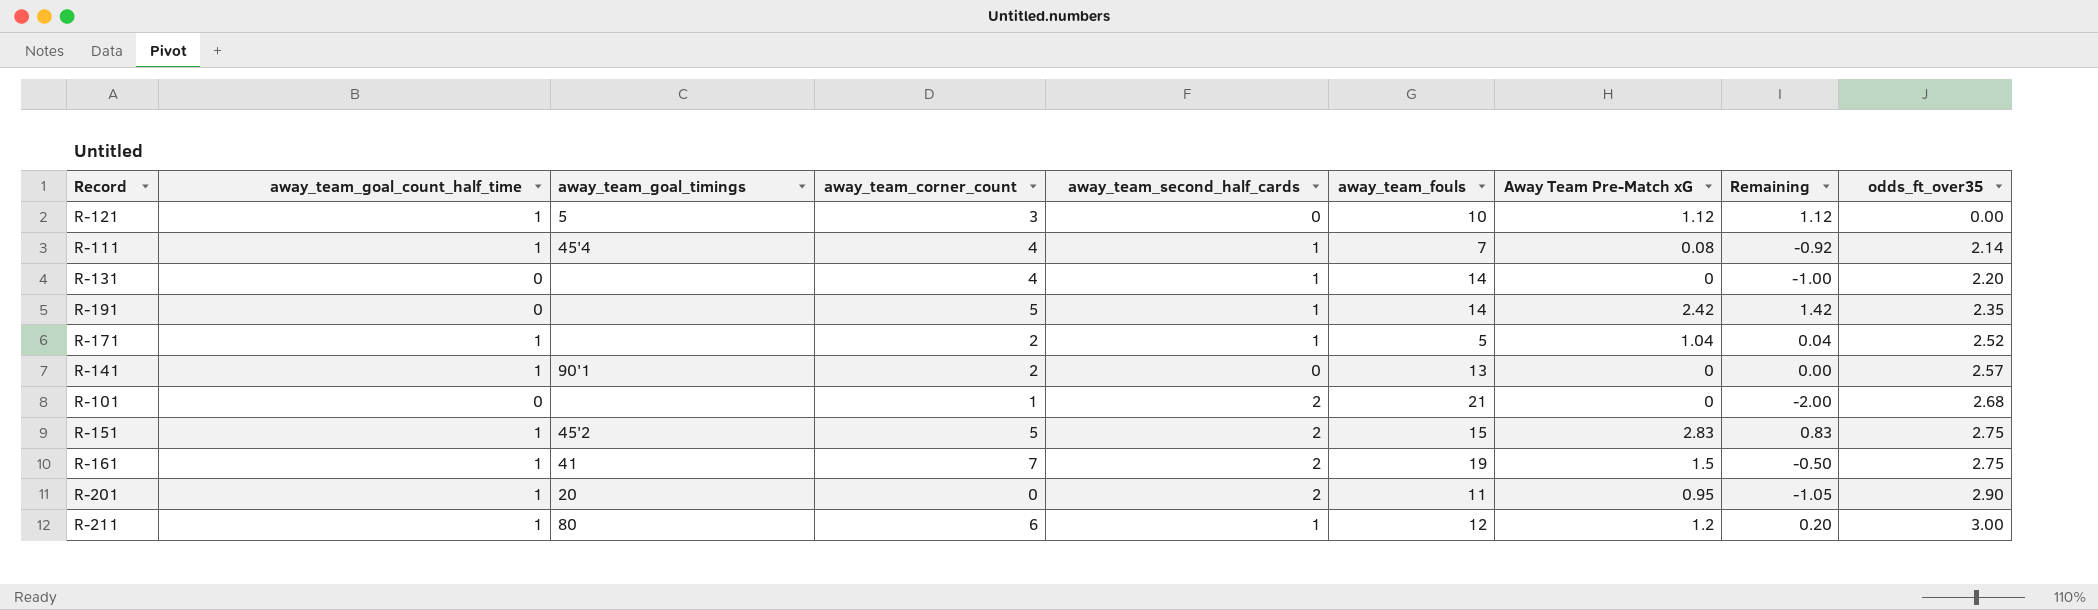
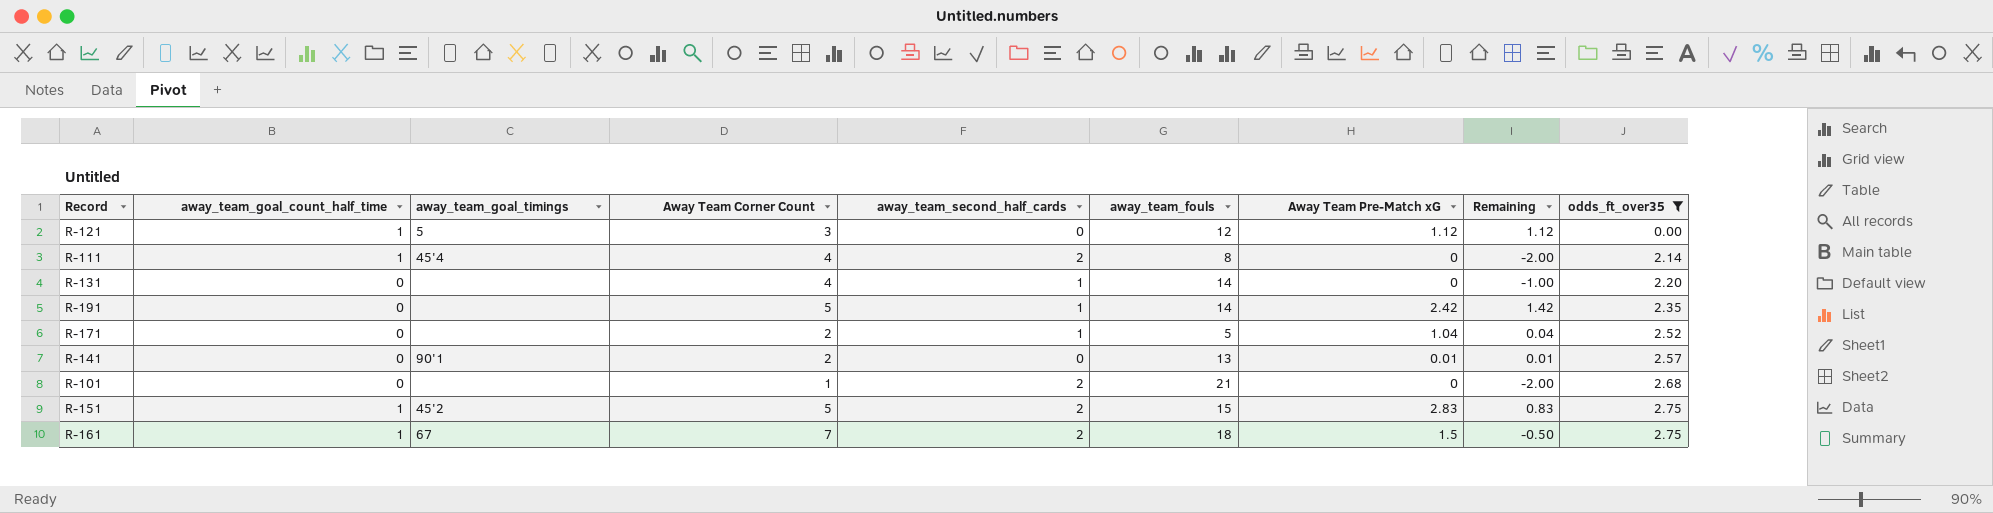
filter: none -> odds_ft_over35 <= 2.75
column name: away_team_corner_count -> Away Team Corner Count
R-121 | away_team_fouls: 10 -> 12
R-111 | away_team_second_half_cards: 1 -> 2
R-111 | away_team_fouls: 7 -> 8
R-111 | Away Team Pre-Match xG: 0.08 -> 0
R-111 | Remaining: -0.92 -> -2.00
R-171 | away_team_goal_count_half_time: 1 -> 0
R-141 | away_team_goal_count_half_time: 1 -> 0
R-141 | Away Team Pre-Match xG: 0 -> 0.01
R-141 | Remaining: 0.00 -> 0.01
R-161 | away_team_goal_timings: 41 -> 67
R-161 | away_team_fouls: 19 -> 18

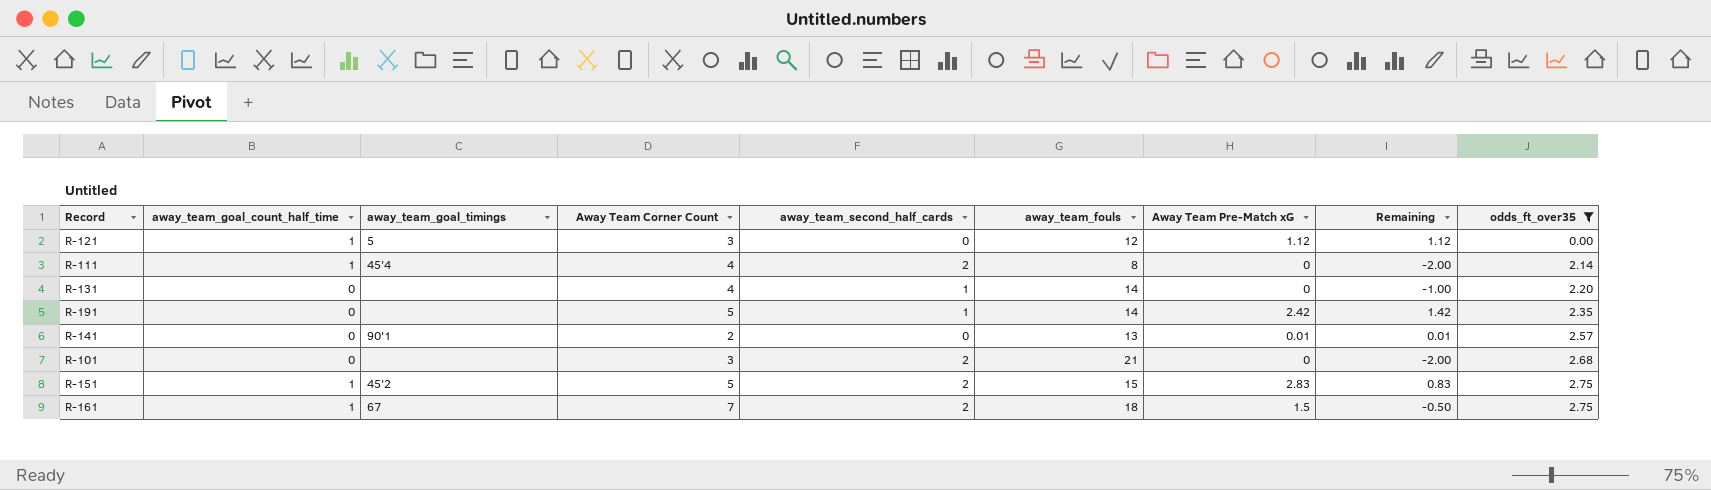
row R-171: 0 | none | 2 | 1 | 5 | 1.04 | 0.04 | 2.52 -> none
R-101 | Away Team Corner Count: 1 -> 3

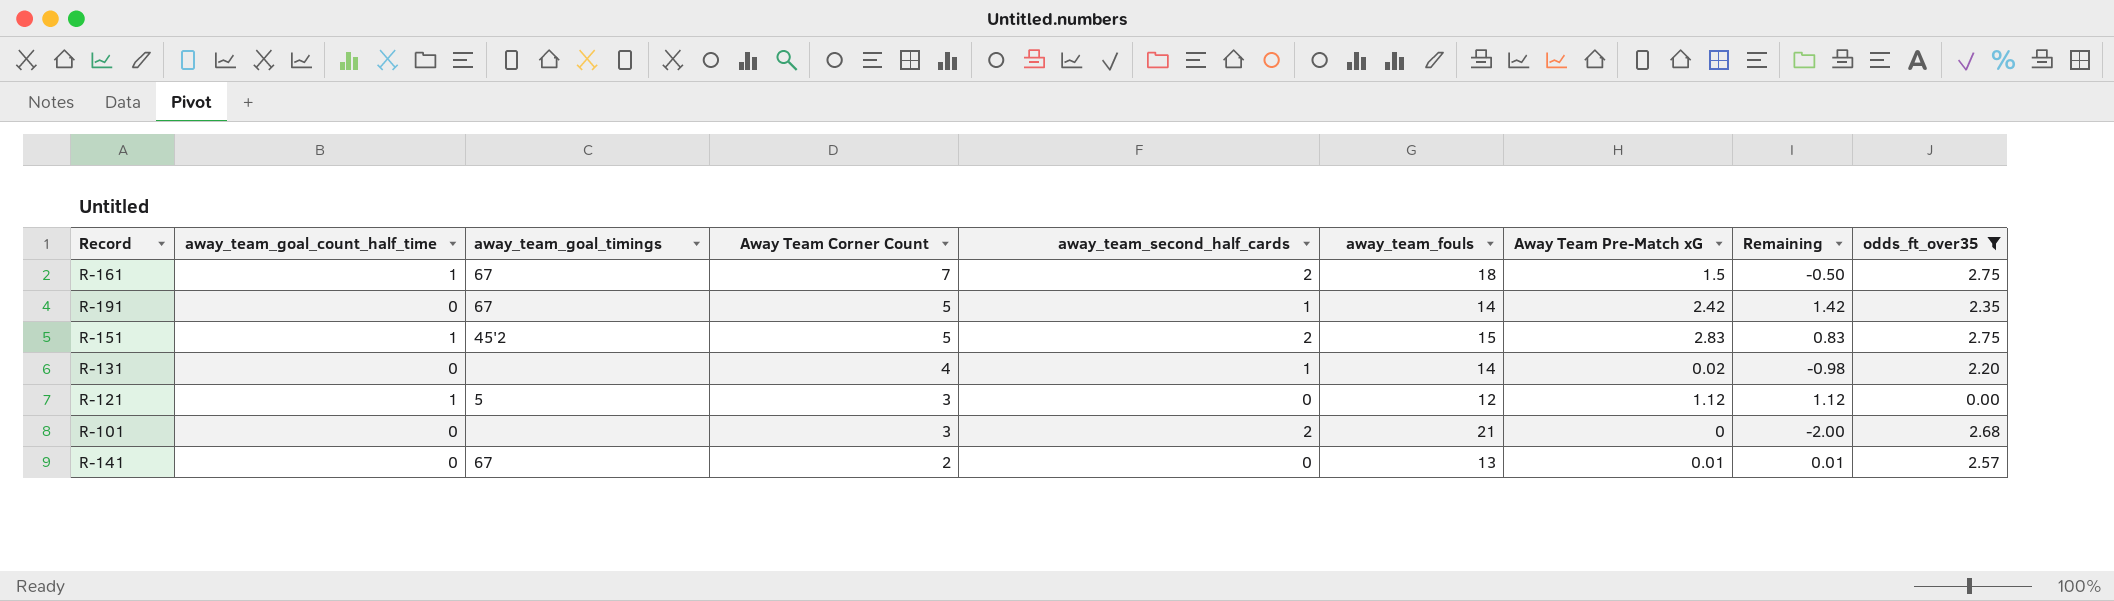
row order: odds_ft_over35 ascending -> Away Team Corner Count descending
row R-111: 1 | 45'4 | 4 | 2 | 8 | 0 | -2.00 | 2.14 -> none
R-191 | away_team_goal_timings: none -> 67
R-131 | Away Team Pre-Match xG: 0 -> 0.02
R-131 | Remaining: -1.00 -> -0.98
R-141 | away_team_goal_timings: 90'1 -> 67

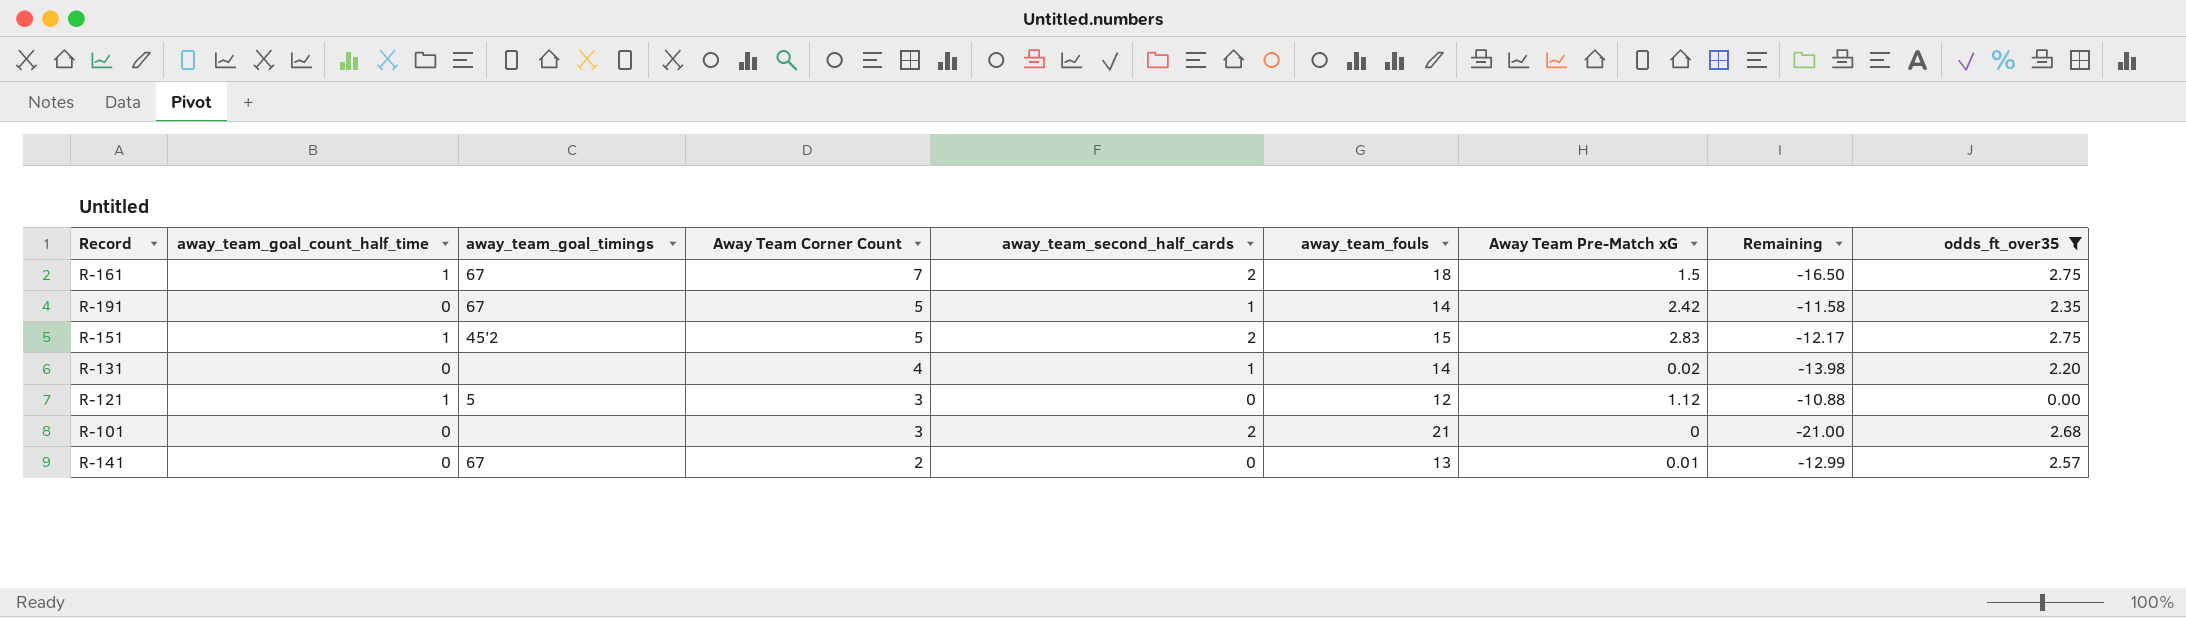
column Remaining | formula: [Away Team Pre-Match xG] - [away_team_second_half_cards] -> [Away Team Pre-Match xG] - [away_team_fouls]

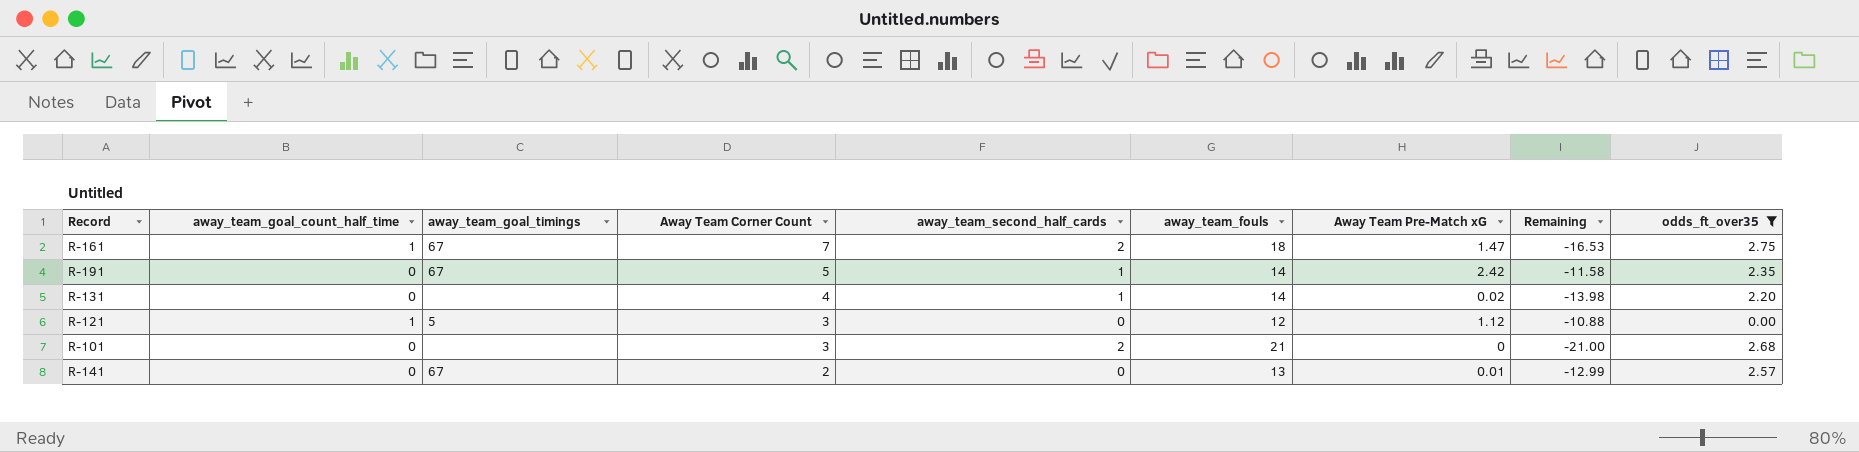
row R-151: 1 | 45'2 | 5 | 2 | 15 | 2.83 | -12.17 | 2.75 -> none
R-161 | Away Team Pre-Match xG: 1.5 -> 1.47
R-161 | Remaining: -16.50 -> -16.53

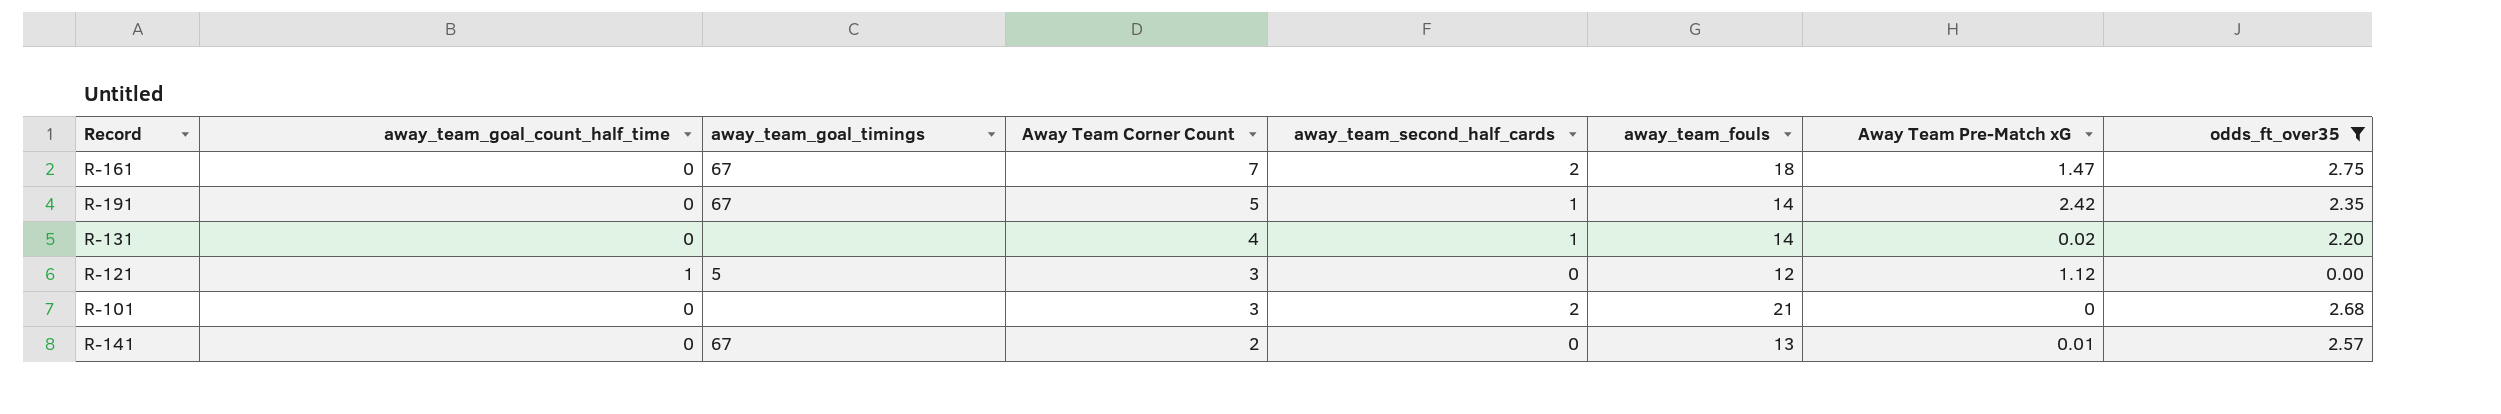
column Remaining | formula: [Away Team Pre-Match xG] - [away_team_fouls] -> none
R-161 | away_team_goal_count_half_time: 1 -> 0

